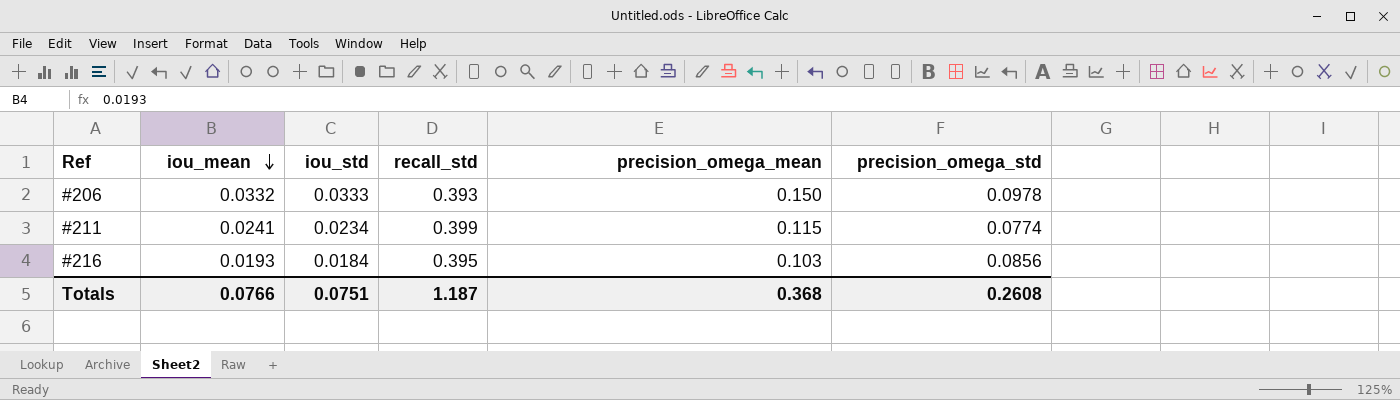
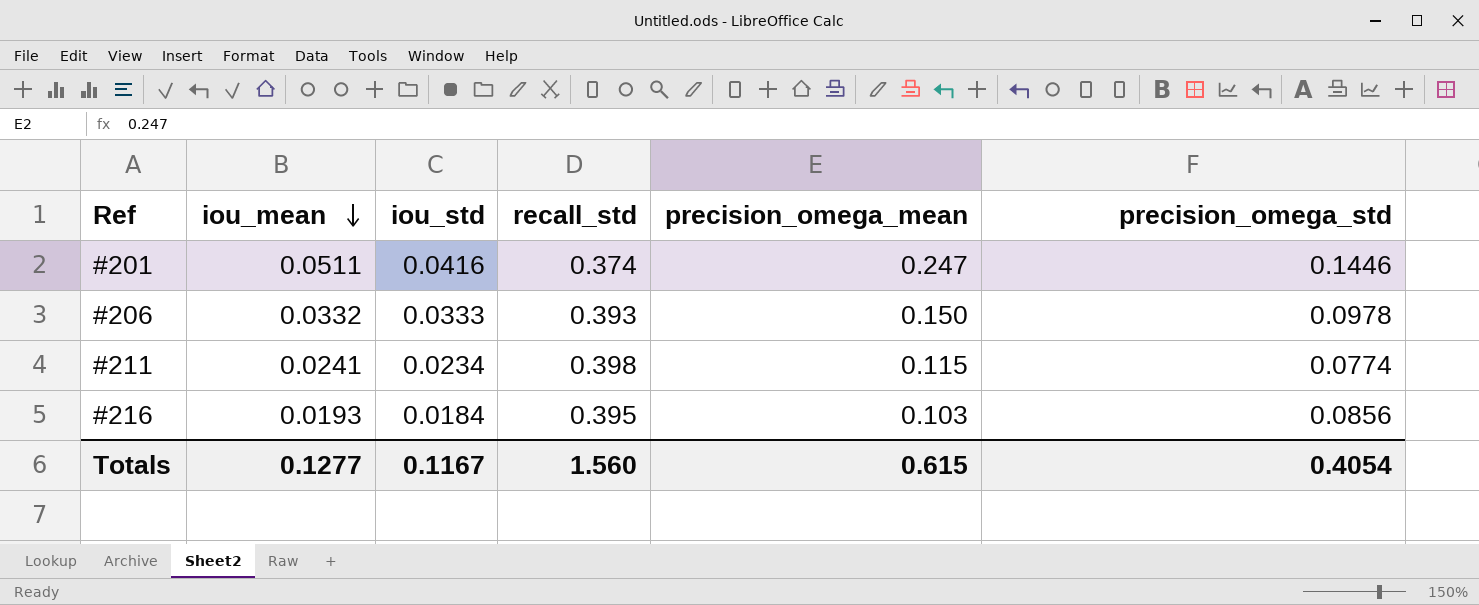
row #201: none -> 0.0511 | 0.0416 | 0.374 | 0.247 | 0.1446
#211 | recall_std: 0.399 -> 0.398
Totals | iou_mean: 0.0766 -> 0.1277
Totals | iou_std: 0.0751 -> 0.1167
Totals | recall_std: 1.187 -> 1.560
Totals | precision_omega_mean: 0.368 -> 0.615
Totals | precision_omega_std: 0.2608 -> 0.4054

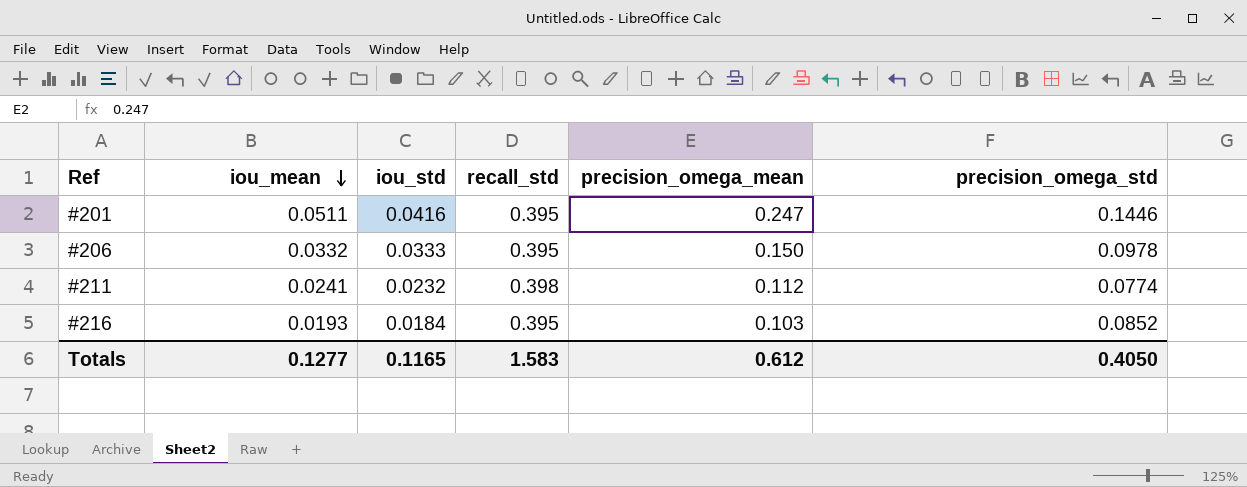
#201 | recall_std: 0.374 -> 0.395
#206 | recall_std: 0.393 -> 0.395
#211 | iou_std: 0.0234 -> 0.0232
#211 | precision_omega_mean: 0.115 -> 0.112
#216 | precision_omega_std: 0.0856 -> 0.0852
Totals | iou_std: 0.1167 -> 0.1165
Totals | recall_std: 1.560 -> 1.583
Totals | precision_omega_mean: 0.615 -> 0.612
Totals | precision_omega_std: 0.4054 -> 0.4050

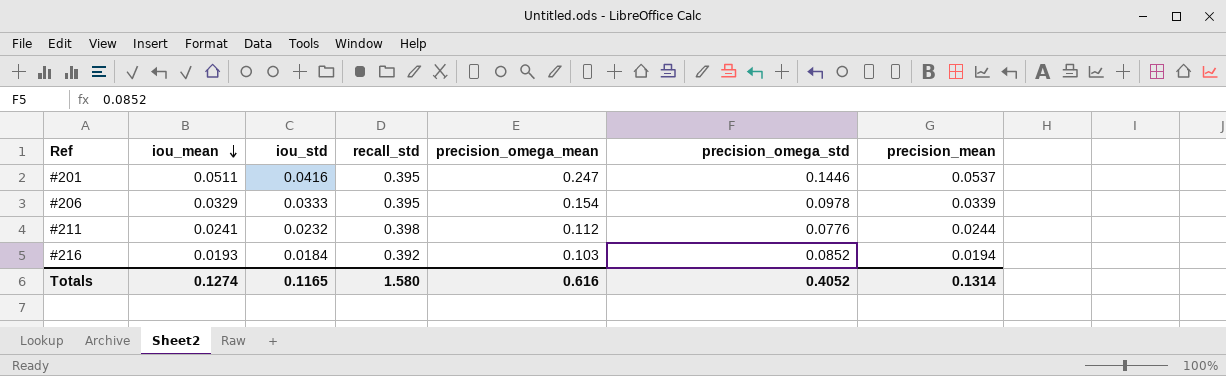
column precision_mean | position: none -> 7
#206 | iou_mean: 0.0332 -> 0.0329
#206 | precision_omega_mean: 0.150 -> 0.154
#211 | precision_omega_std: 0.0774 -> 0.0776
#216 | recall_std: 0.395 -> 0.392
Totals | iou_mean: 0.1277 -> 0.1274
Totals | recall_std: 1.583 -> 1.580
Totals | precision_omega_mean: 0.612 -> 0.616
Totals | precision_omega_std: 0.4050 -> 0.4052

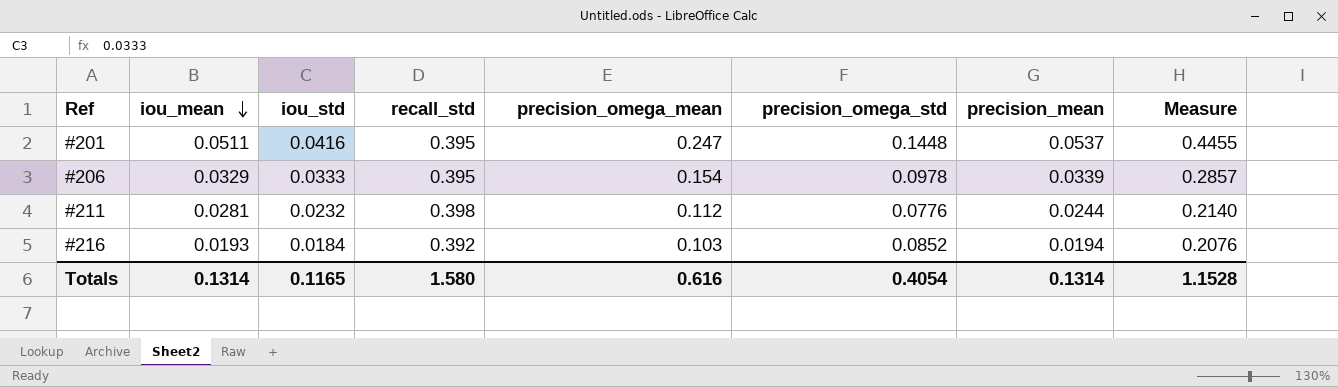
column Measure | formula: none -> [precision_omega_mean] + [precision_omega_std] + [precision_mean]
#201 | precision_omega_std: 0.1446 -> 0.1448
#211 | iou_mean: 0.0241 -> 0.0281
Totals | iou_mean: 0.1274 -> 0.1314
Totals | precision_omega_std: 0.4052 -> 0.4054

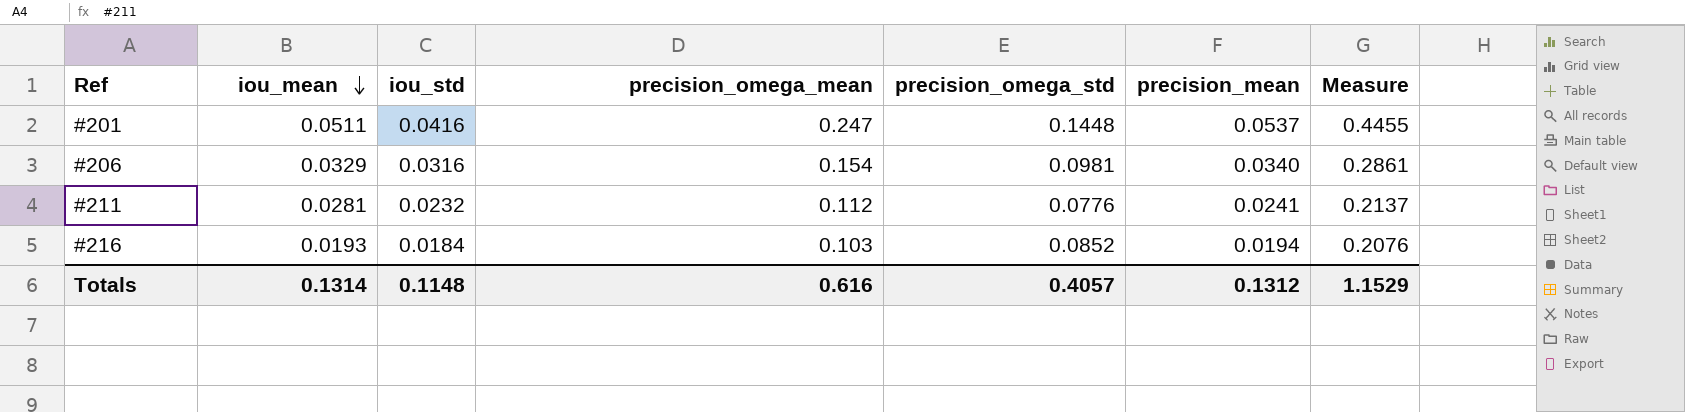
column recall_std | position: 4 -> none
#206 | iou_std: 0.0333 -> 0.0316
#206 | precision_omega_std: 0.0978 -> 0.0981
#206 | precision_mean: 0.0339 -> 0.0340
#206 | Measure: 0.2857 -> 0.2861
#211 | precision_mean: 0.0244 -> 0.0241
#211 | Measure: 0.2140 -> 0.2137
Totals | iou_std: 0.1165 -> 0.1148
Totals | precision_omega_std: 0.4054 -> 0.4057
Totals | precision_mean: 0.1314 -> 0.1312
Totals | Measure: 1.1528 -> 1.1529

